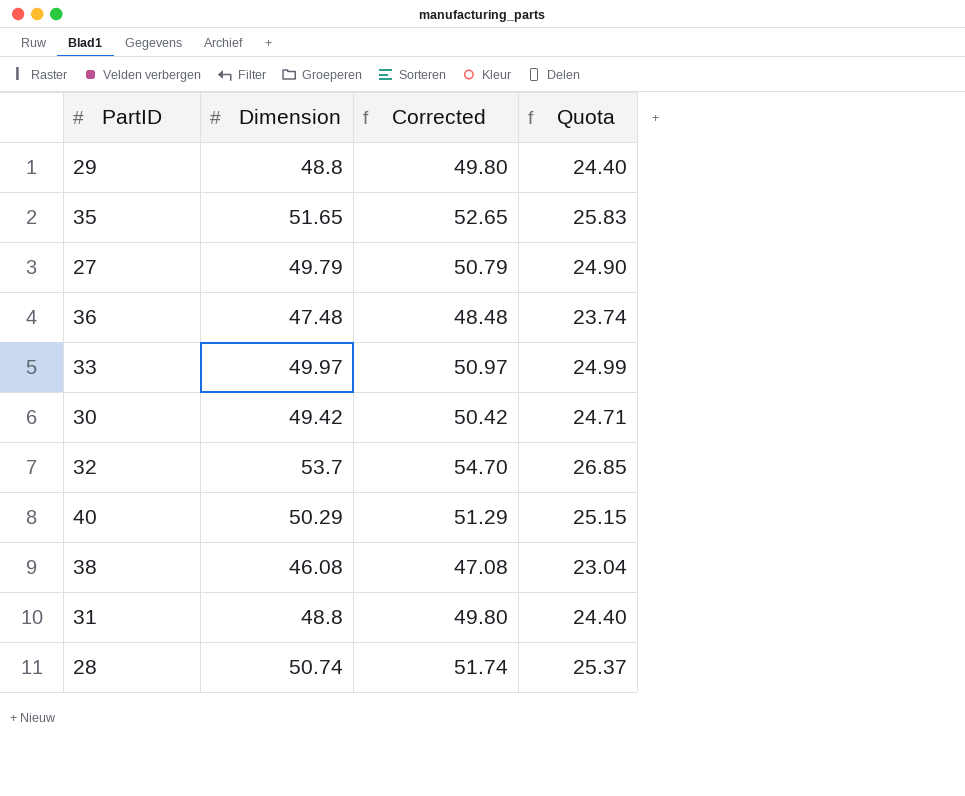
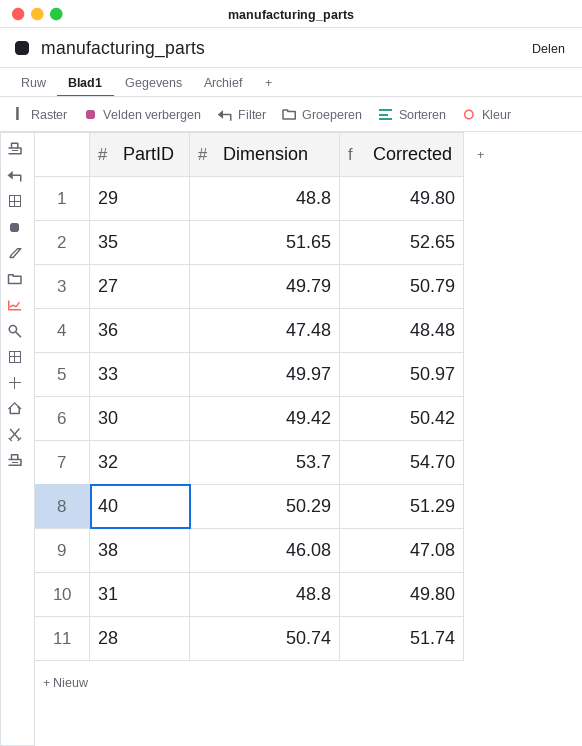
column Quota | formula: [Dimension] * 0.5 -> none

